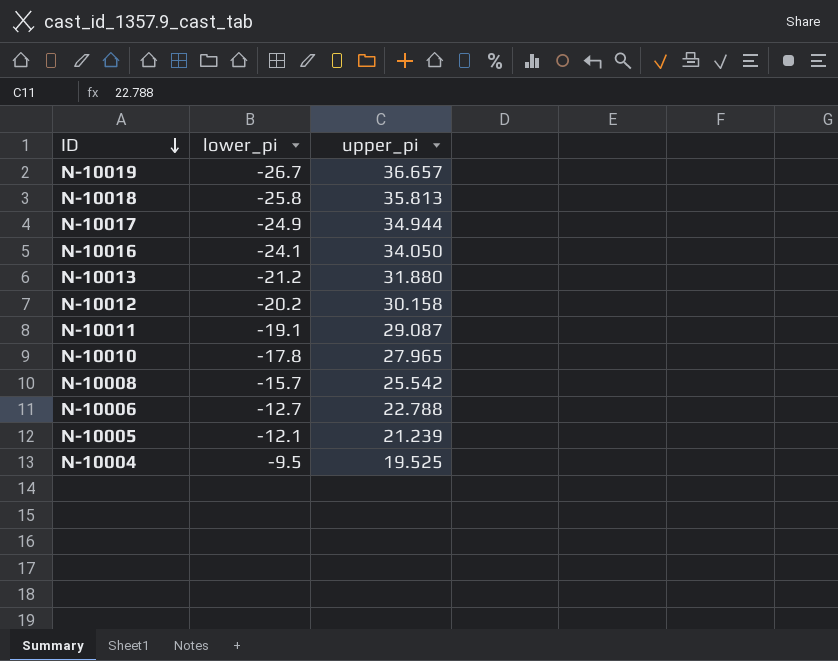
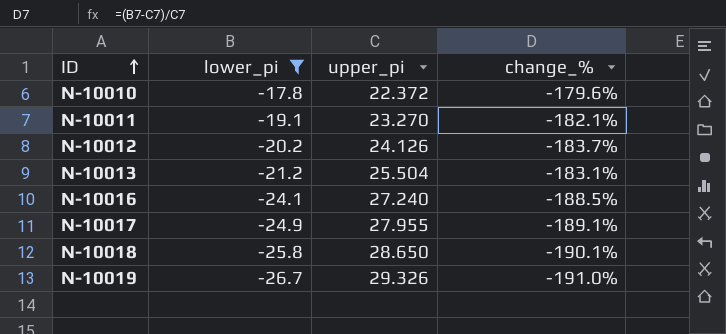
filter: none -> lower_pi <= -17.8
row order: ID descending -> ID ascending
column change_% | formula: none -> ([lower_pi] - [upper_pi]) / [upper_pi]
N-10010 | upper_pi: 27.965 -> 22.372
N-10011 | upper_pi: 29.087 -> 23.270
N-10012 | upper_pi: 30.158 -> 24.126
N-10013 | upper_pi: 31.880 -> 25.504
N-10016 | upper_pi: 34.050 -> 27.240
N-10017 | upper_pi: 34.944 -> 27.955
N-10018 | upper_pi: 35.813 -> 28.650
N-10019 | upper_pi: 36.657 -> 29.326

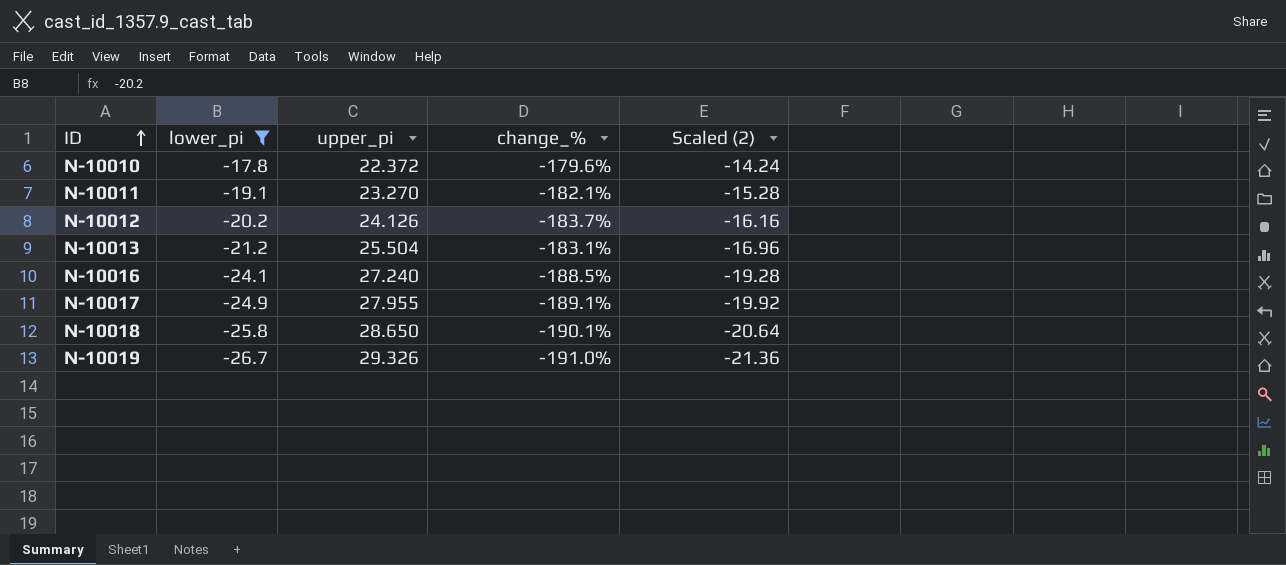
column Scaled (2) | formula: none -> [lower_pi] * 0.8

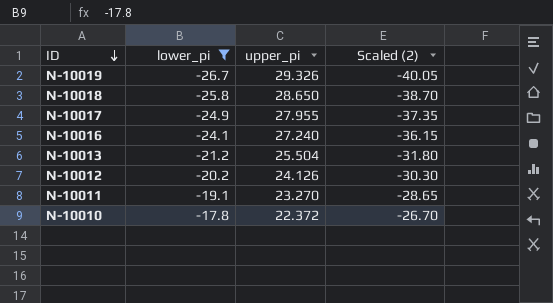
row order: ID ascending -> ID descending
column change_% | formula: ([lower_pi] - [upper_pi]) / [upper_pi] -> none
column Scaled (2) | formula: [lower_pi] * 0.8 -> [lower_pi] * 1.5

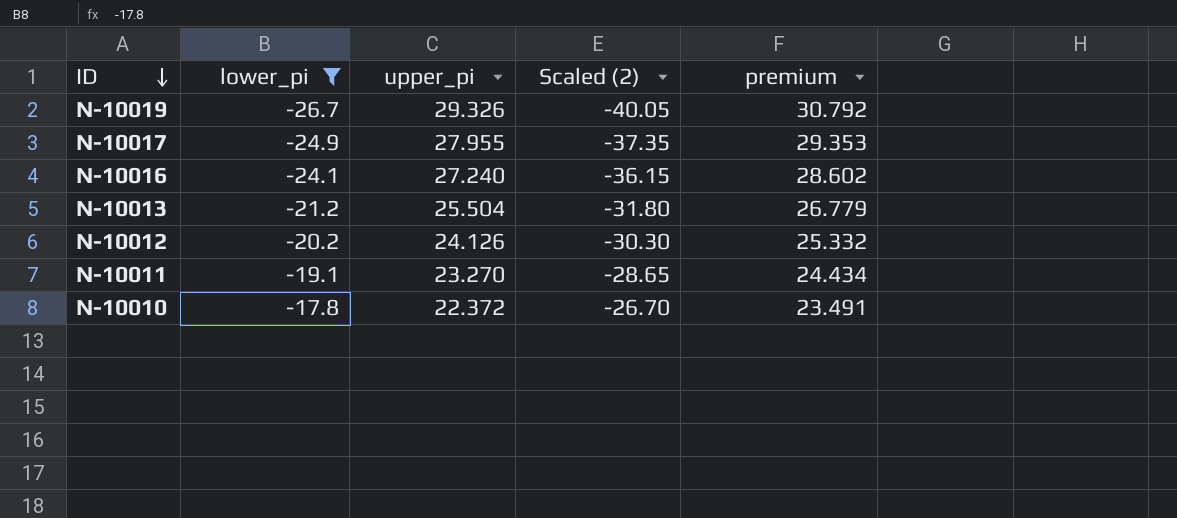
column premium | formula: none -> [upper_pi] * 1.05
row N-10018: -25.8 | 28.650 | -38.70 -> none

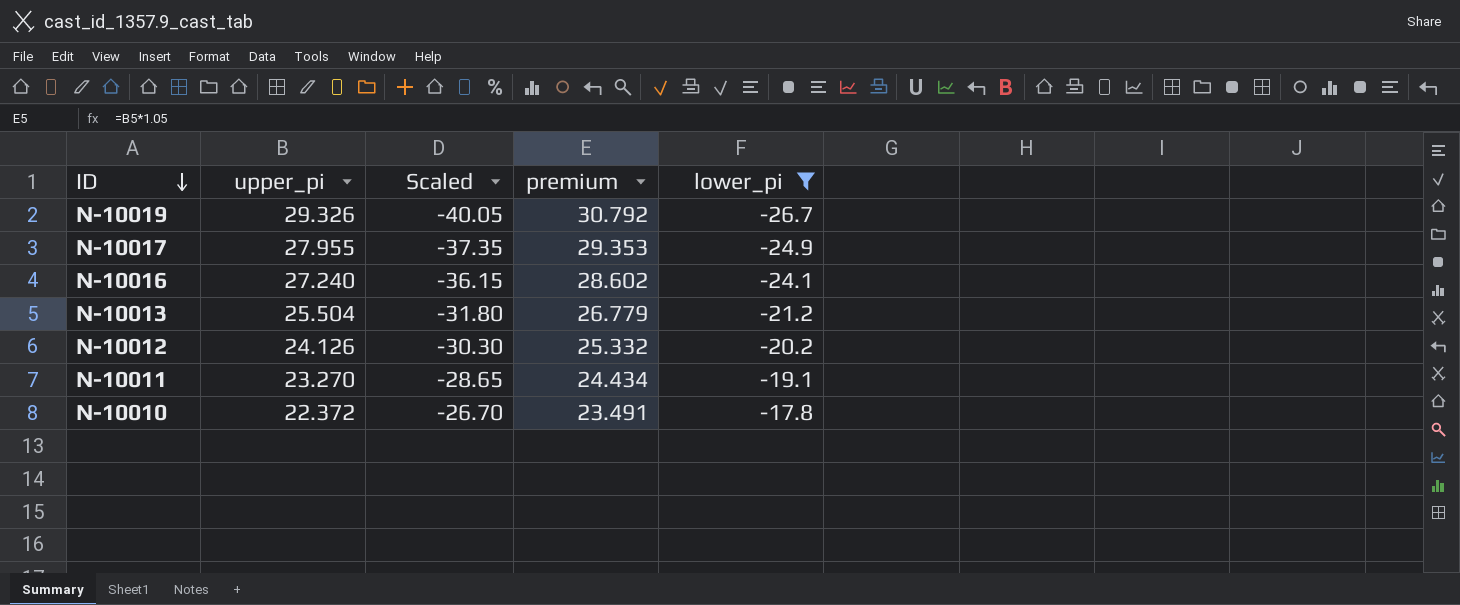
column name: Scaled (2) -> Scaled
column lower_pi | position: 2 -> 5

